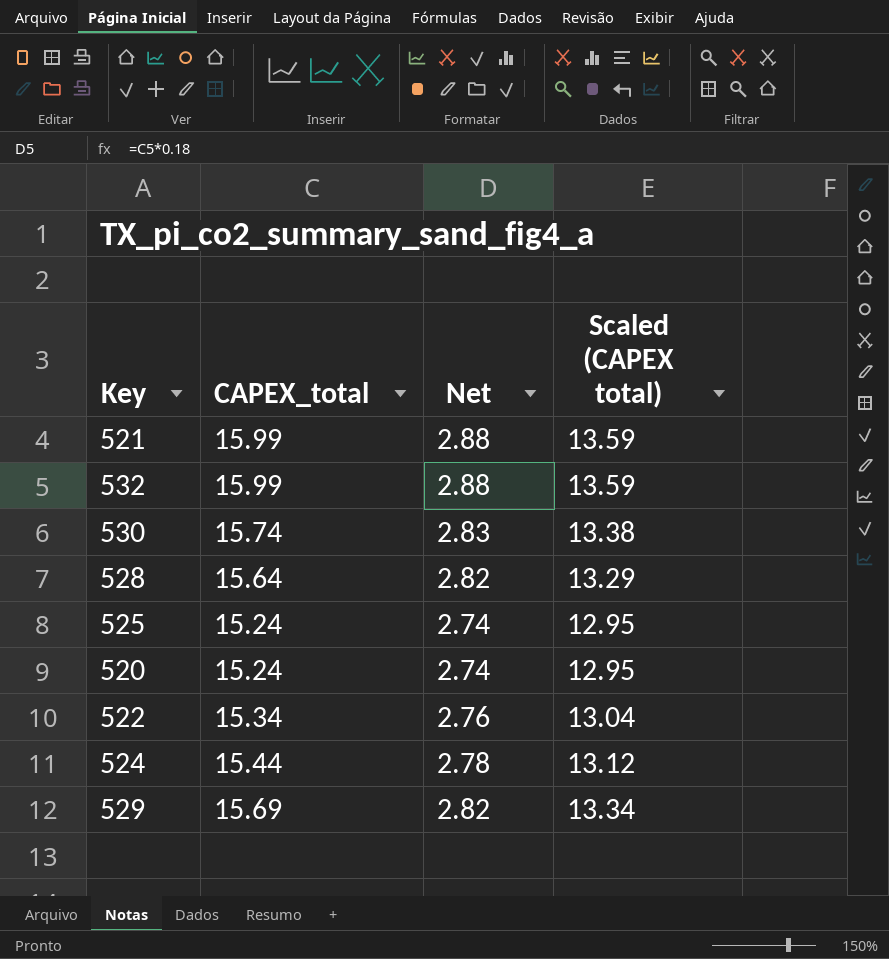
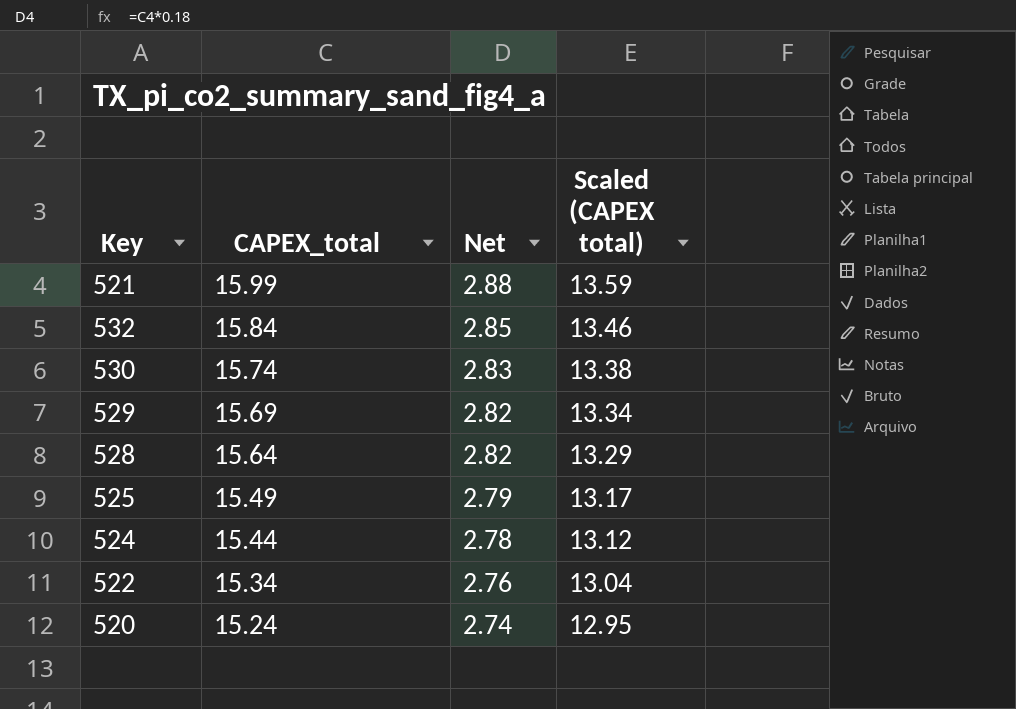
row order: none -> CAPEX_total descending
532 | CAPEX_total: 15.99 -> 15.84
532 | Net: 2.88 -> 2.85
532 | Scaled (CAPEX total): 13.59 -> 13.46
525 | CAPEX_total: 15.24 -> 15.49
525 | Net: 2.74 -> 2.79
525 | Scaled (CAPEX total): 12.95 -> 13.17

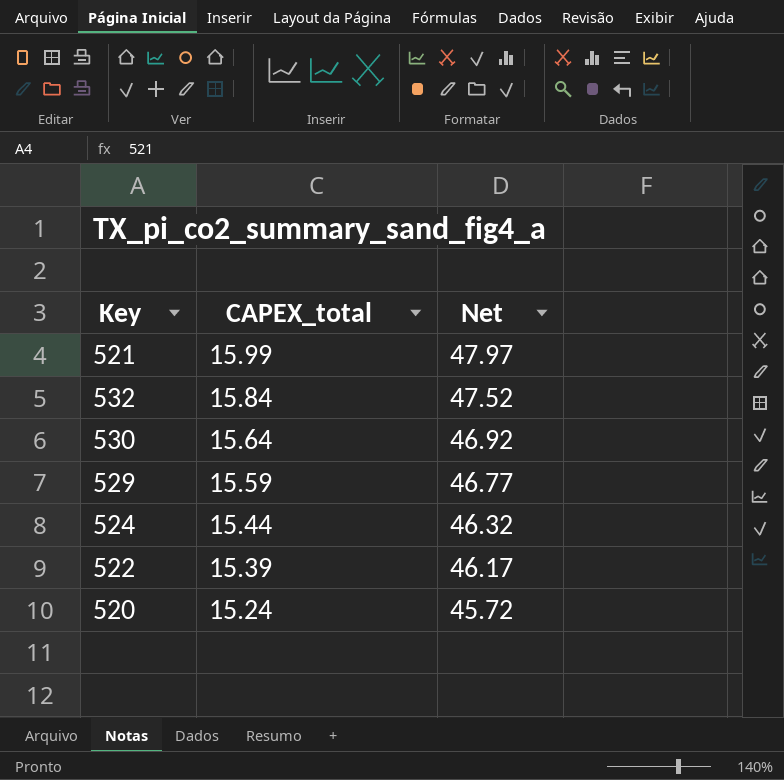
column Scaled (CAPEX total) | formula: [CAPEX_total] * 0.85 -> none
column Net | formula: [CAPEX_total] * 0.18 -> [CAPEX_total] * 3
row 528: 15.64 | 2.82 | 13.29 -> none
row 525: 15.49 | 2.79 | 13.17 -> none
530 | CAPEX_total: 15.74 -> 15.64
529 | CAPEX_total: 15.69 -> 15.59
522 | CAPEX_total: 15.34 -> 15.39

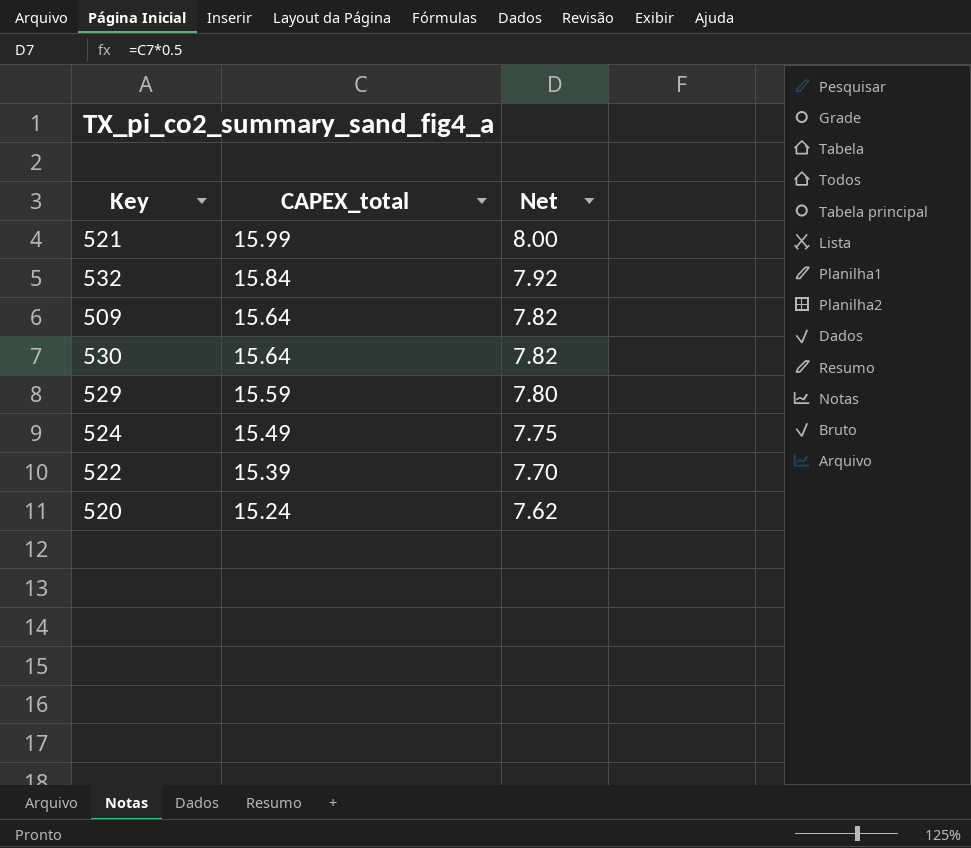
column Net | formula: [CAPEX_total] * 3 -> [CAPEX_total] * 0.5
row 509: none -> 15.64 | 7.82
524 | CAPEX_total: 15.44 -> 15.49

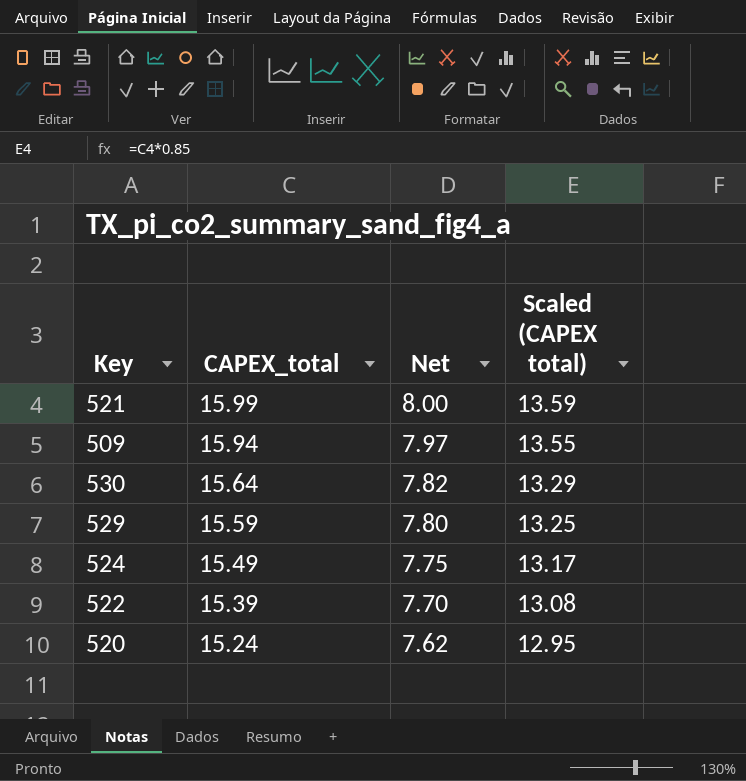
column Scaled (CAPEX total) | formula: none -> [CAPEX_total] * 0.85
row 532: 15.84 | 7.92 -> none
509 | CAPEX_total: 15.64 -> 15.94
509 | Net: 7.82 -> 7.97

